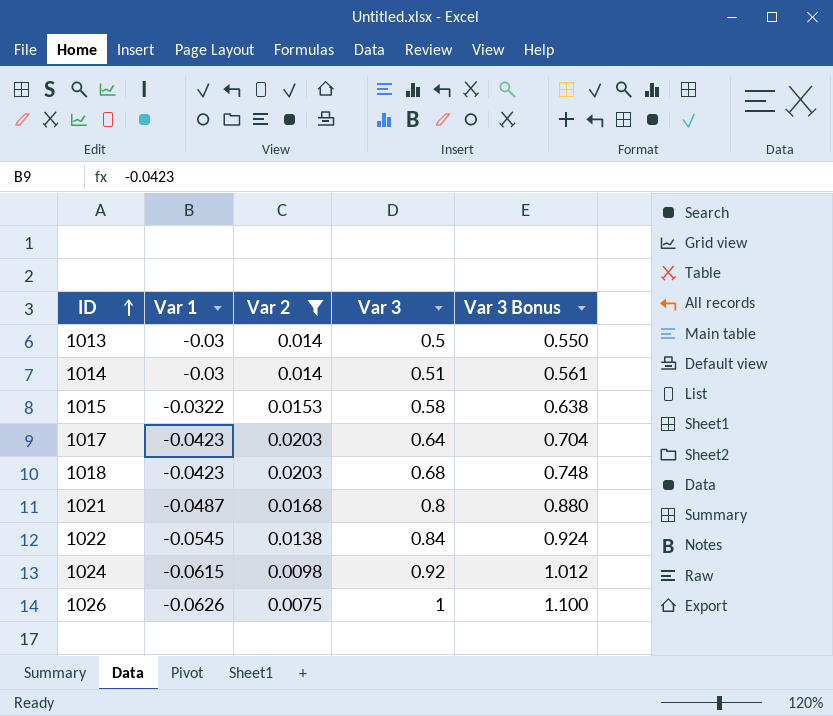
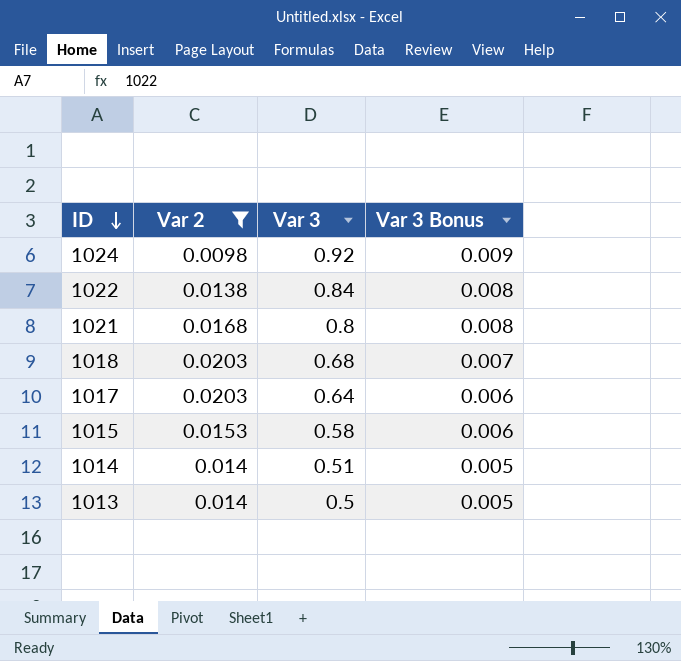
row order: ID ascending -> ID descending
column Var 1 | position: 2 -> none
column Var 3 Bonus | formula: [Var 3] * 1.1 -> [Var 3] * 0.01
row 1026: -0.0626 | 0.0075 | 1 | 1.100 -> none

